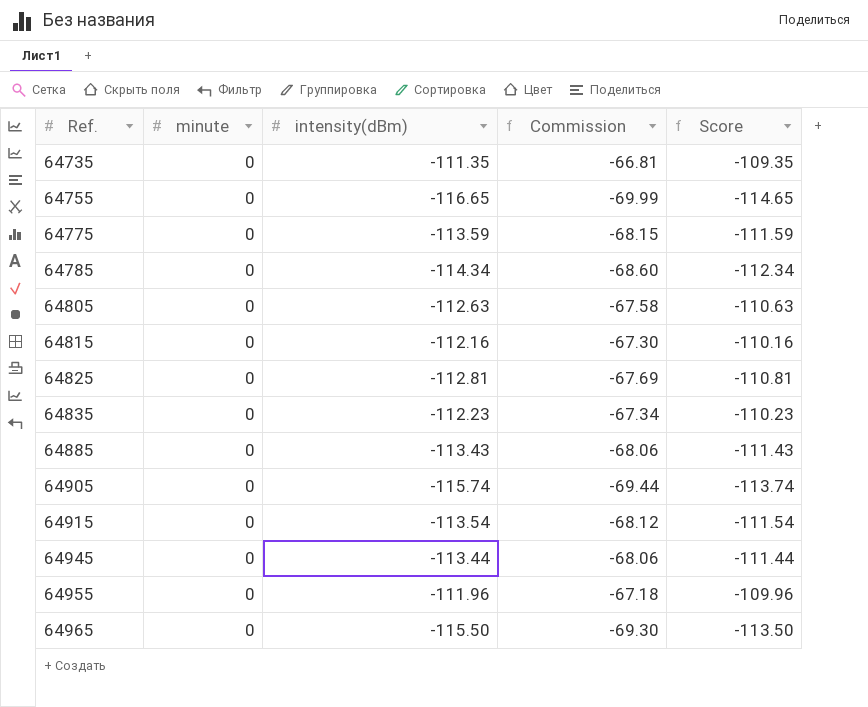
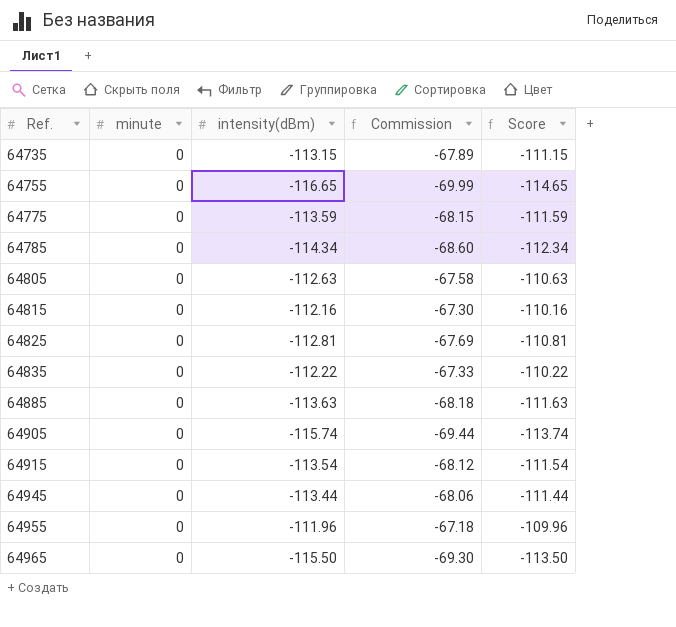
64735 | intensity(dBm): -111.35 -> -113.15
64735 | Commission: -66.81 -> -67.89
64735 | Score: -109.35 -> -111.15
64835 | intensity(dBm): -112.23 -> -112.22
64835 | Commission: -67.34 -> -67.33
64835 | Score: -110.23 -> -110.22
64885 | intensity(dBm): -113.43 -> -113.63
64885 | Commission: -68.06 -> -68.18
64885 | Score: -111.43 -> -111.63

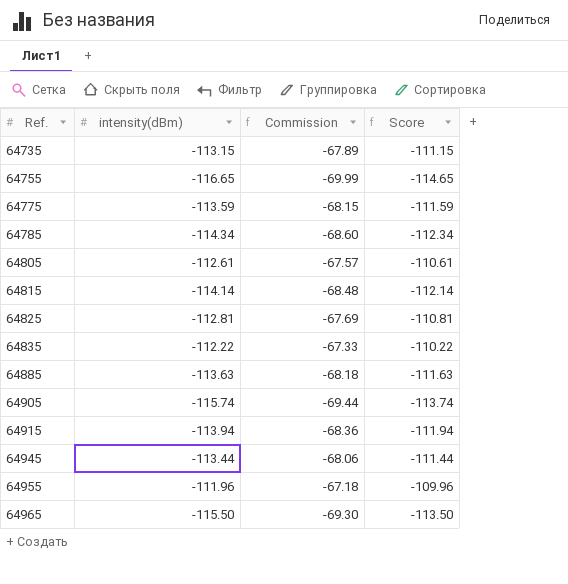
column minute | position: 2 -> none
64805 | intensity(dBm): -112.63 -> -112.61
64805 | Commission: -67.58 -> -67.57
64805 | Score: -110.63 -> -110.61
64815 | intensity(dBm): -112.16 -> -114.14
64815 | Commission: -67.30 -> -68.48
64815 | Score: -110.16 -> -112.14
64915 | intensity(dBm): -113.54 -> -113.94
64915 | Commission: -68.12 -> -68.36
64915 | Score: -111.54 -> -111.94

